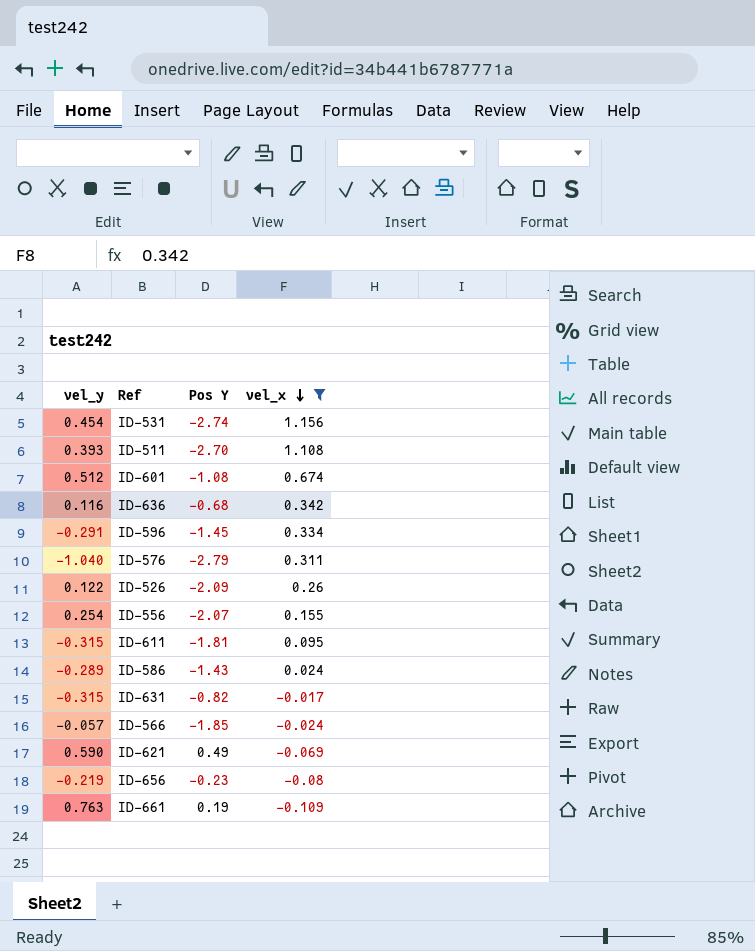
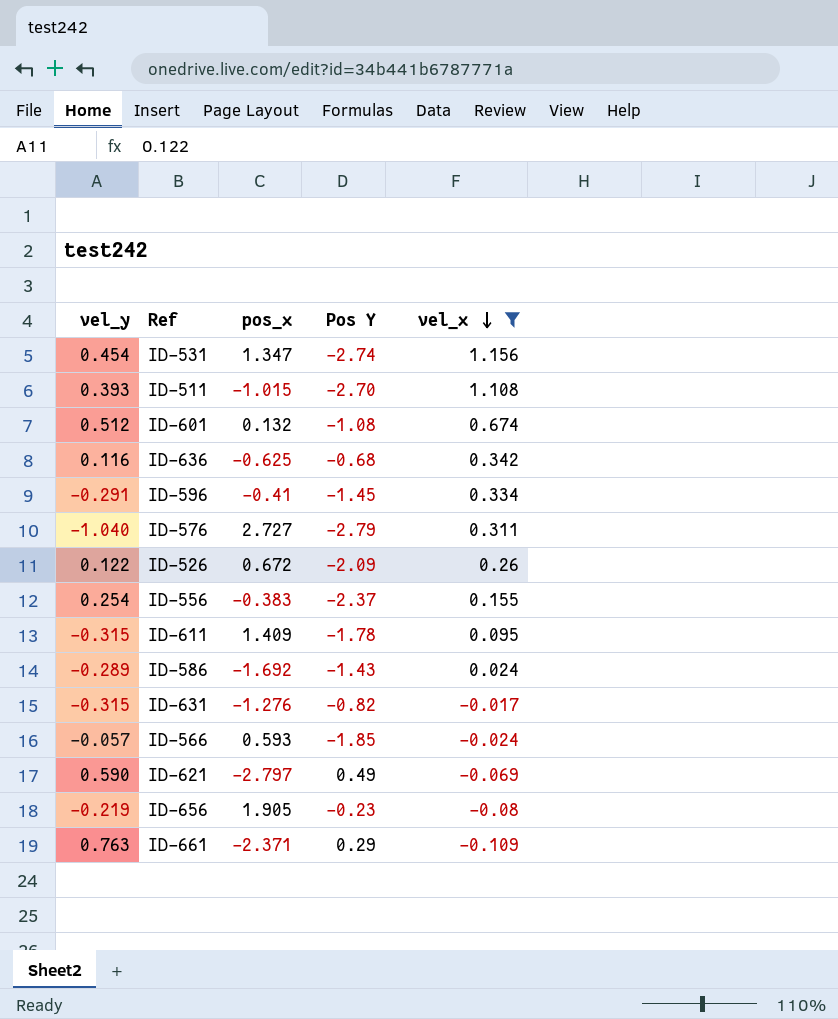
column pos_x | position: none -> 3
ID-556 | Pos Y: -2.07 -> -2.37
ID-611 | Pos Y: -1.81 -> -1.78
ID-661 | Pos Y: 0.19 -> 0.29

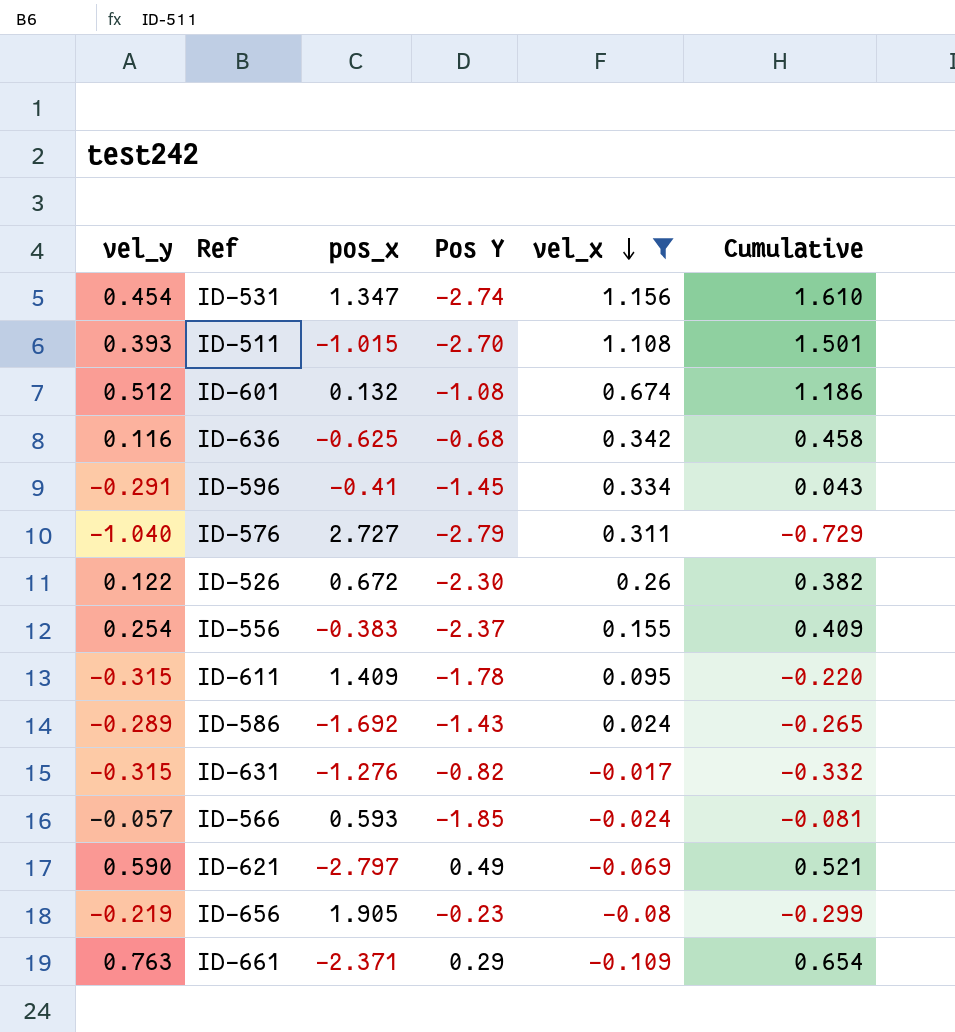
column Cumulative | formula: none -> [vel_y] + [vel_x]
ID-526 | Pos Y: -2.09 -> -2.30

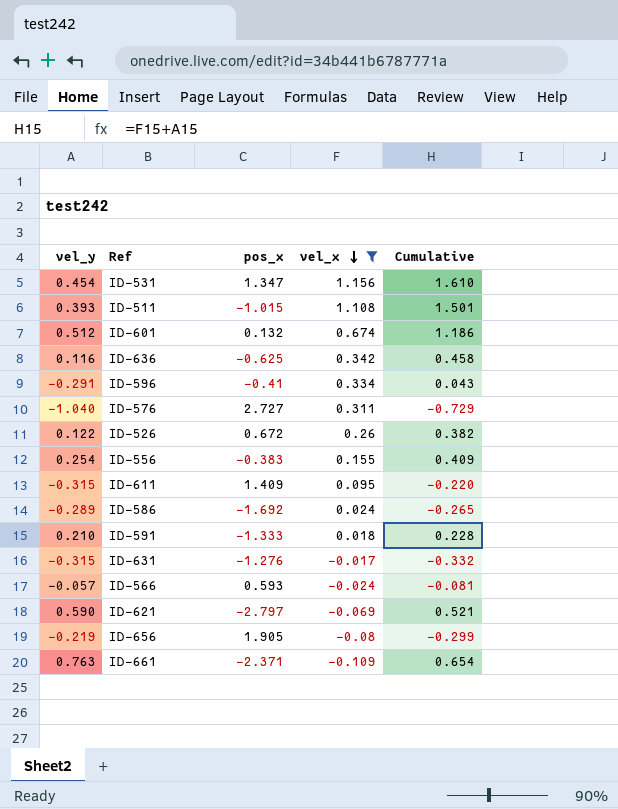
column Pos Y | position: 4 -> none
row ID-591: none -> 0.210 | -1.333 | 0.018 | 0.228

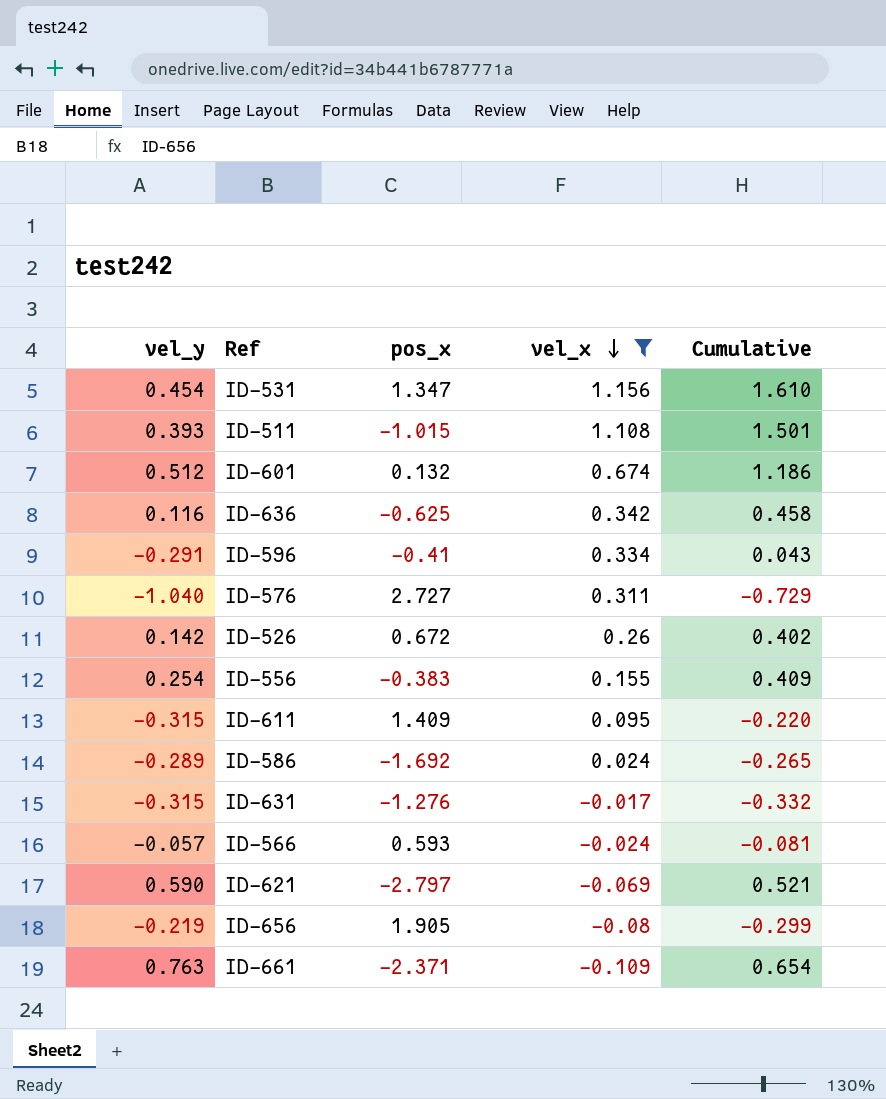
row ID-591: 0.210 | -1.333 | 0.018 | 0.228 -> none
ID-526 | vel_y: 0.122 -> 0.142
ID-526 | Cumulative: 0.382 -> 0.402

